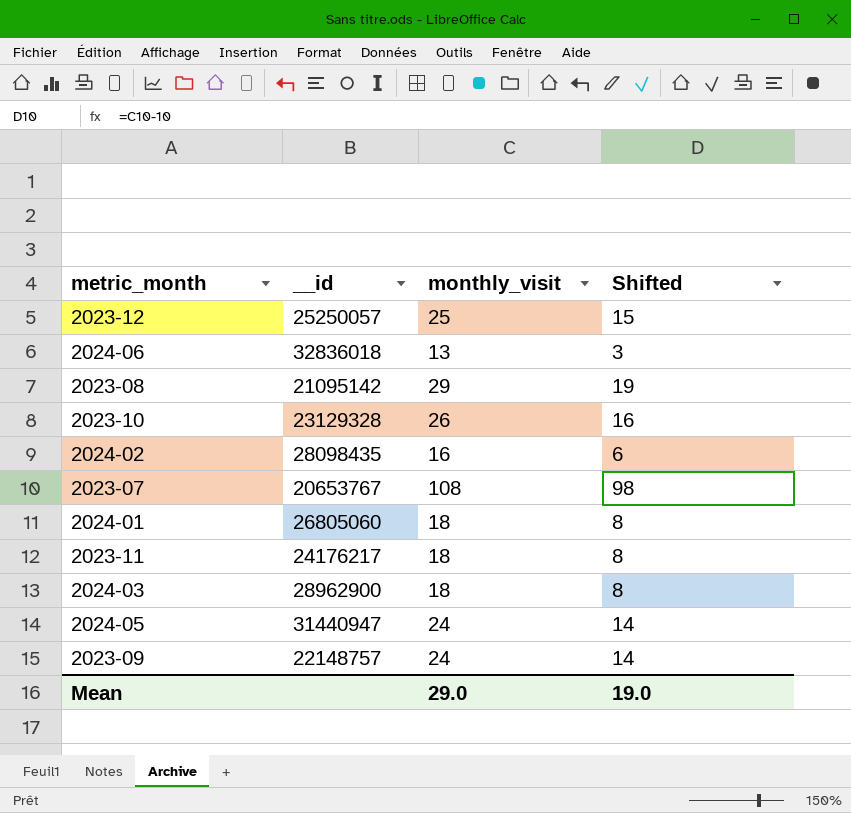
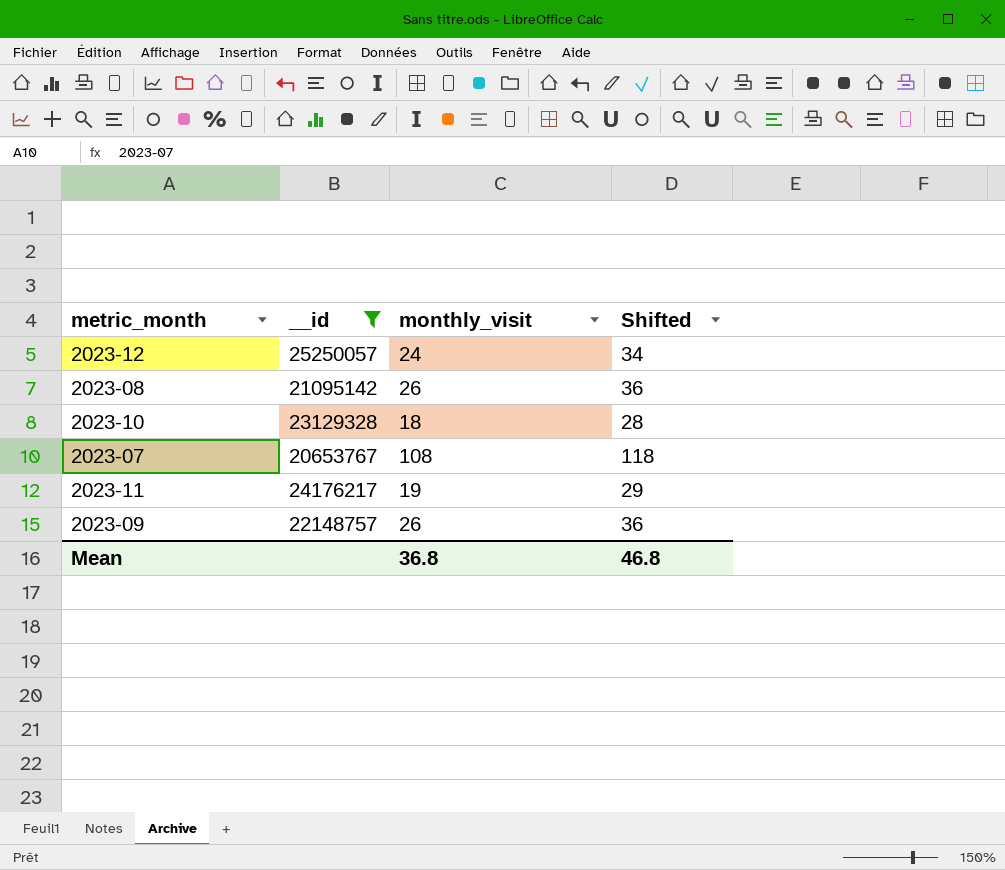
filter: none -> __id <= 25250057
column Shifted | formula: [monthly_visit] - 10 -> [monthly_visit] + 10
2023-12 | monthly_visit: 25 -> 24
2023-08 | monthly_visit: 29 -> 26
2023-10 | monthly_visit: 26 -> 18
2023-11 | monthly_visit: 18 -> 19
2023-09 | monthly_visit: 24 -> 26
Mean | monthly_visit: 29.0 -> 36.8
Mean | Shifted: 19.0 -> 46.8

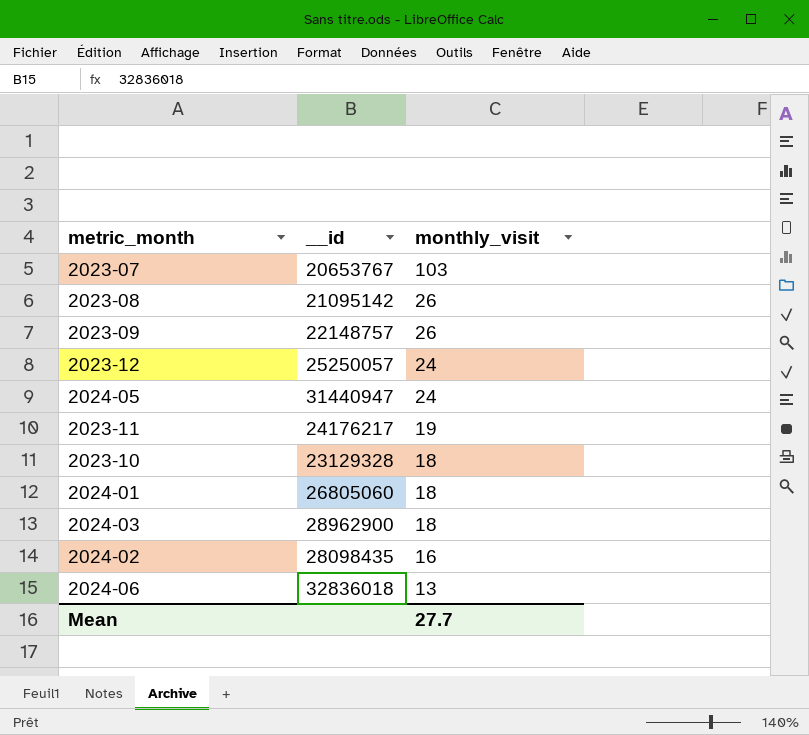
filter: __id <= 25250057 -> none
row order: none -> monthly_visit descending
column Shifted | formula: [monthly_visit] + 10 -> none
2023-07 | monthly_visit: 108 -> 103
Mean | monthly_visit: 36.8 -> 27.7

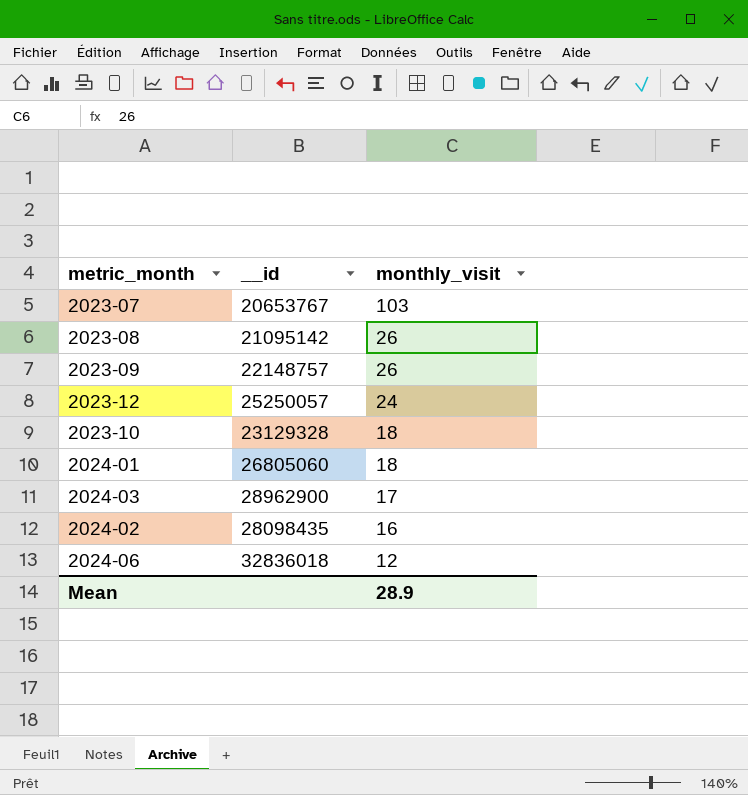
row 2024-05: 31440947 | 24 -> none
row 2023-11: 24176217 | 19 -> none
2024-03 | monthly_visit: 18 -> 17
2024-06 | monthly_visit: 13 -> 12
Mean | monthly_visit: 27.7 -> 28.9

